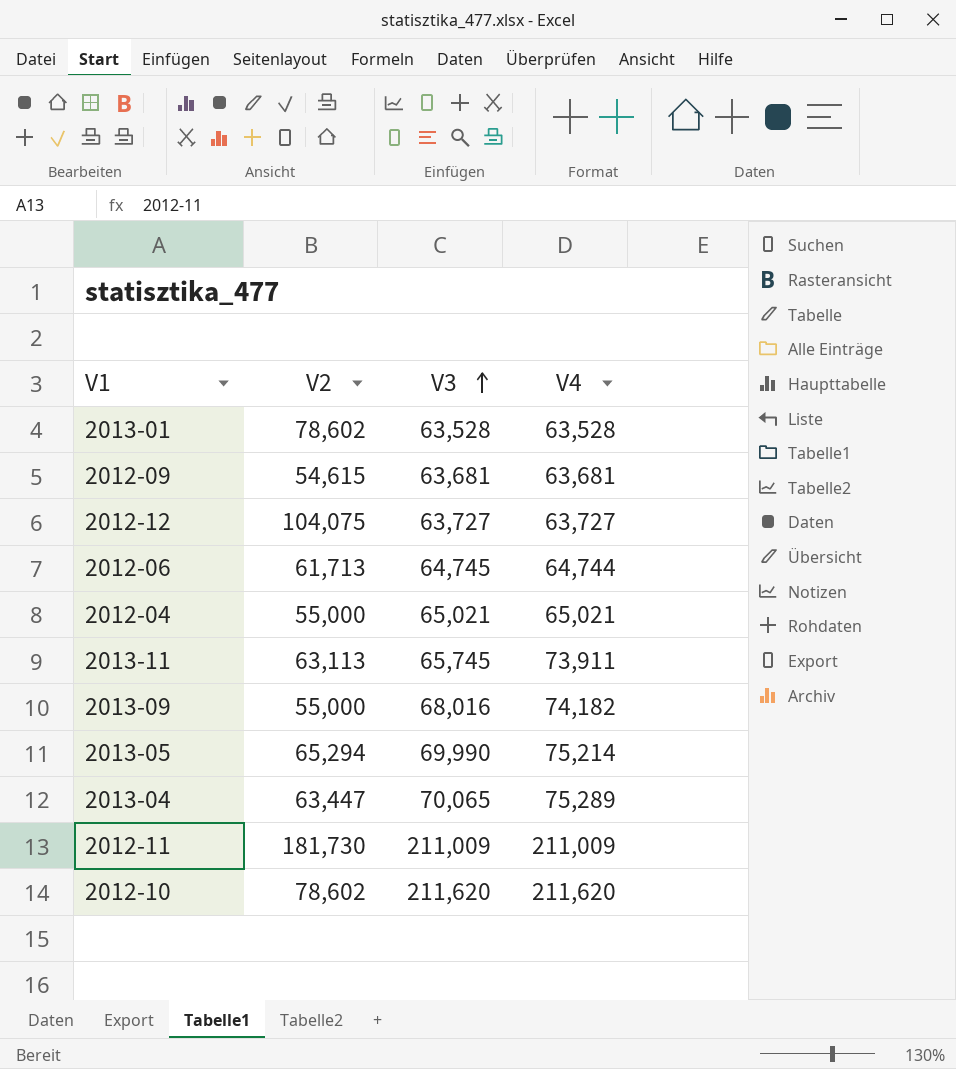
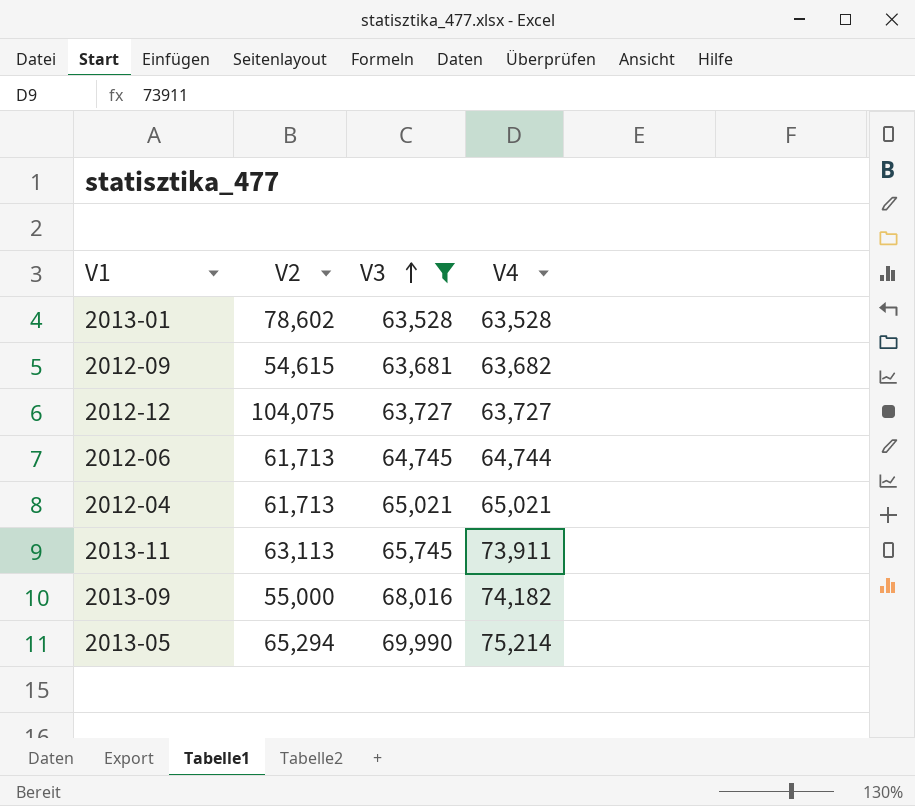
filter: none -> V3 <= 69,990
2012-09 | V4: 63,681 -> 63,682
2012-04 | V2: 55,000 -> 61,713

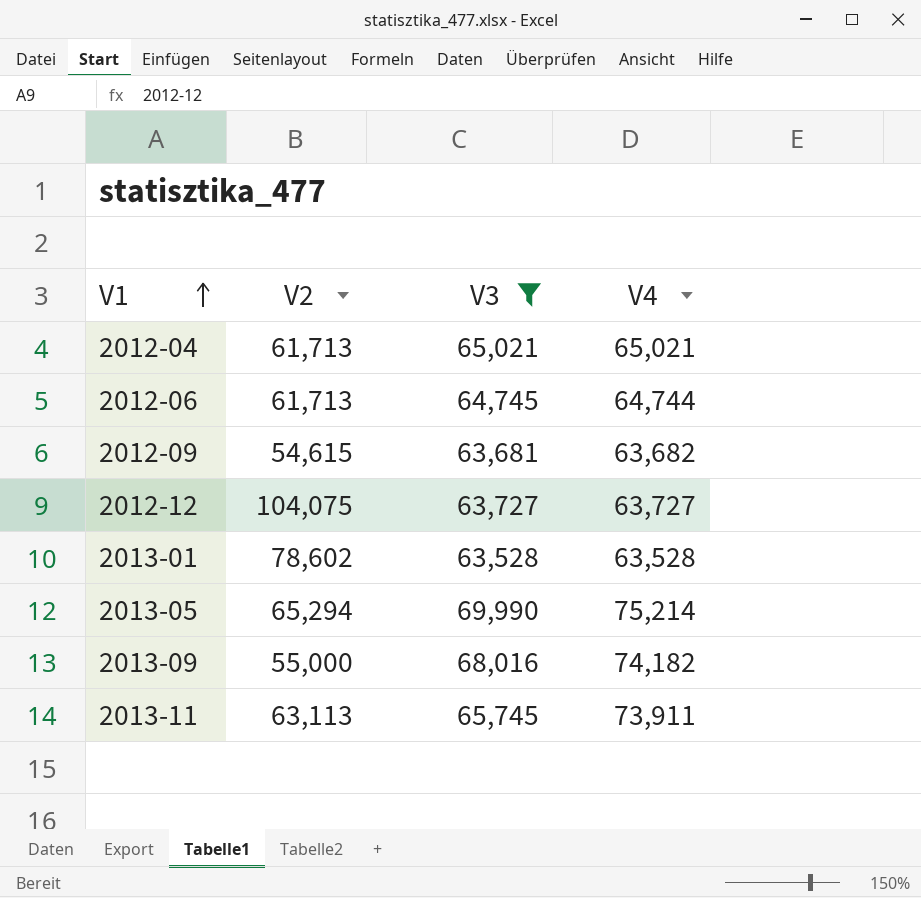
row order: V3 ascending -> V1 ascending

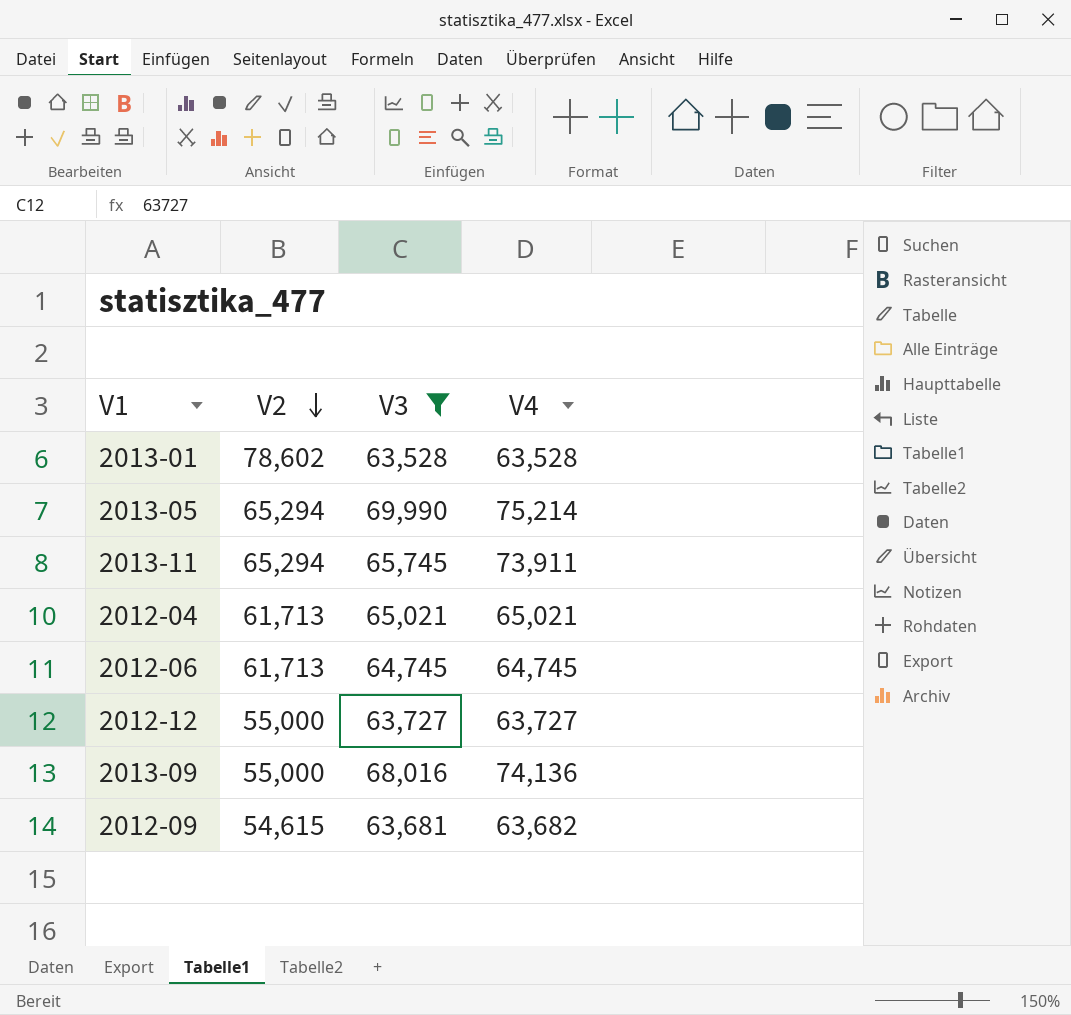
row order: V1 ascending -> V2 descending
2013-11 | V2: 63,113 -> 65,294
2012-06 | V4: 64,744 -> 64,745
2012-12 | V2: 104,075 -> 55,000
2013-09 | V4: 74,182 -> 74,136

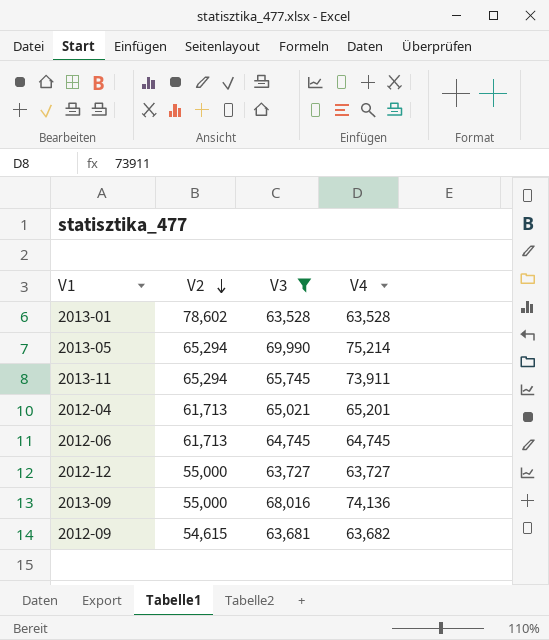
2012-04 | V4: 65,021 -> 65,201

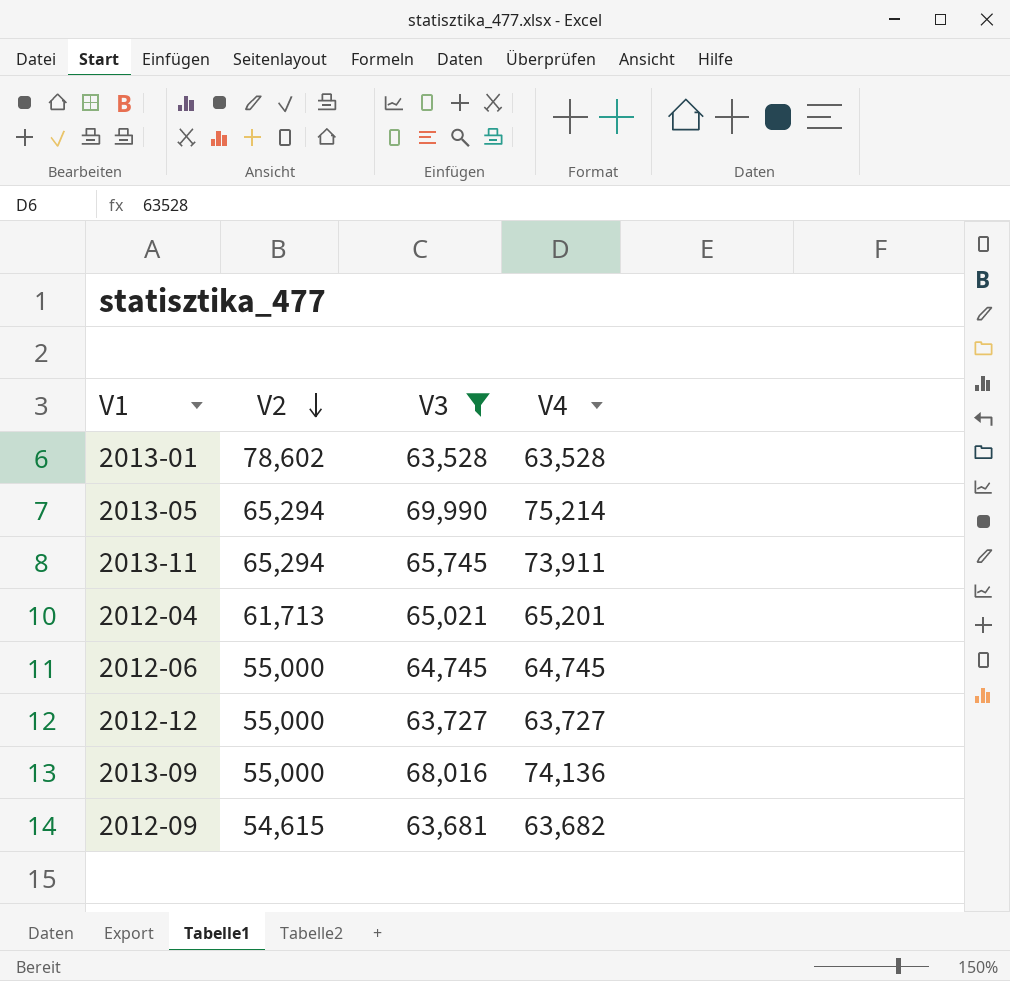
2012-06 | V2: 61,713 -> 55,000

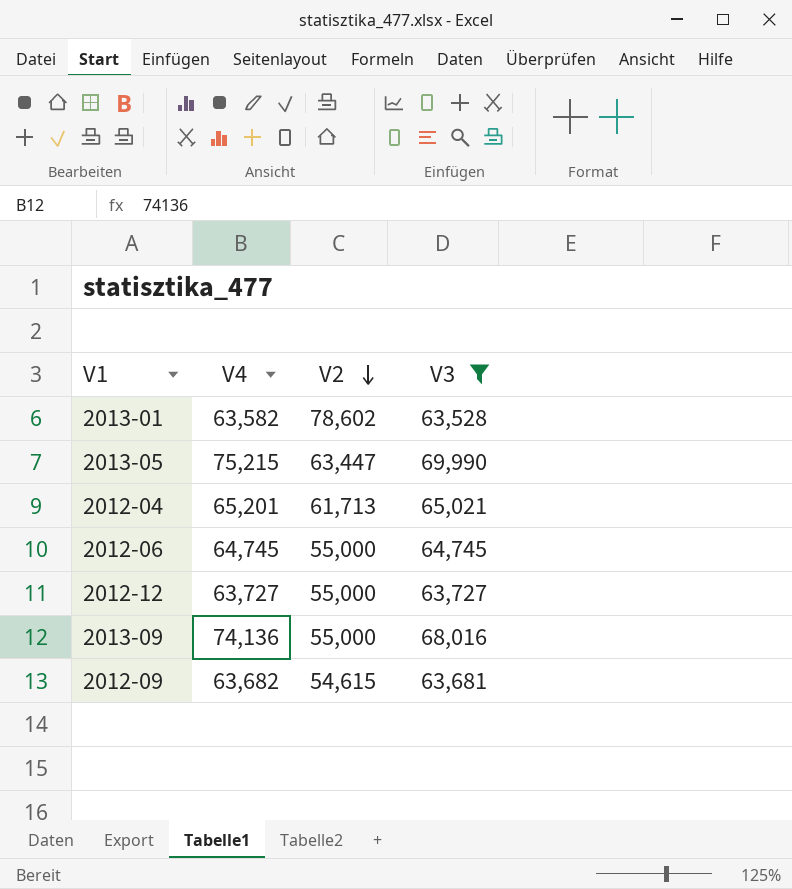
column V4 | position: 4 -> 2
row 2013-11: 65,294 | 65,745 | 73,911 -> none
2013-01 | V4: 63,528 -> 63,582
2013-05 | V4: 75,214 -> 75,215
2013-05 | V2: 65,294 -> 63,447

